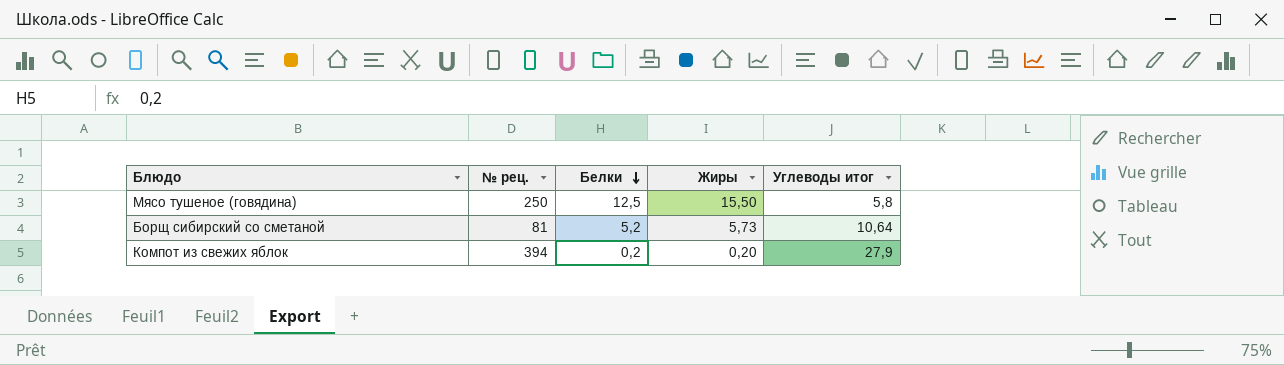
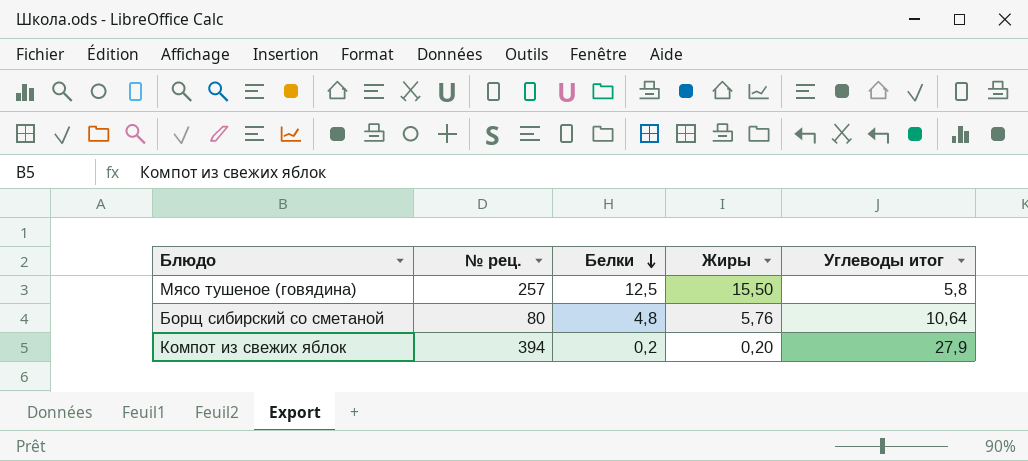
Мясо тушеное (говядина) | № рец.: 250 -> 257
Борщ сибирский со сметаной | № рец.: 81 -> 80
Борщ сибирский со сметаной | Белки: 5,2 -> 4,8
Борщ сибирский со сметаной | Жиры: 5,73 -> 5,76

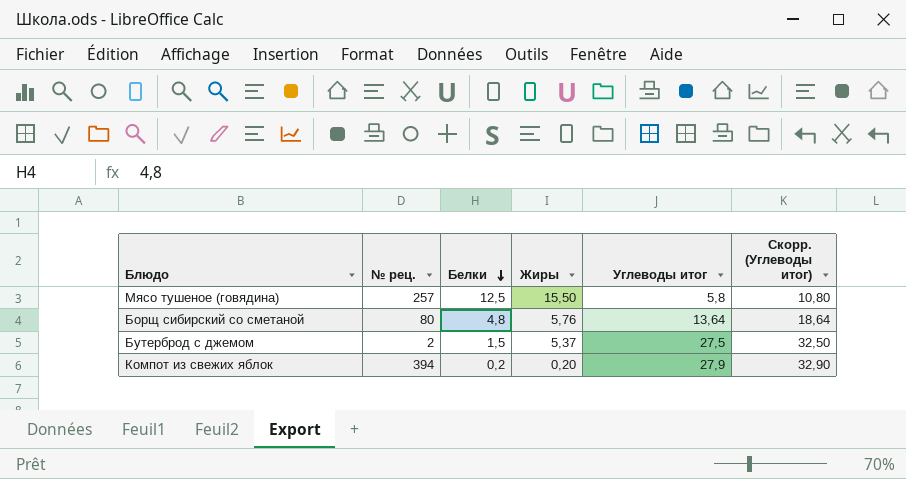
column Скорр. (Углеводы итог) | formula: none -> [Углеводы итог] + 5
Борщ сибирский со сметаной | Углеводы итог: 10,64 -> 13,64
row Бутерброд с джемом: none -> 2 | 1,5 | 5,37 | 27,5 | 32,50

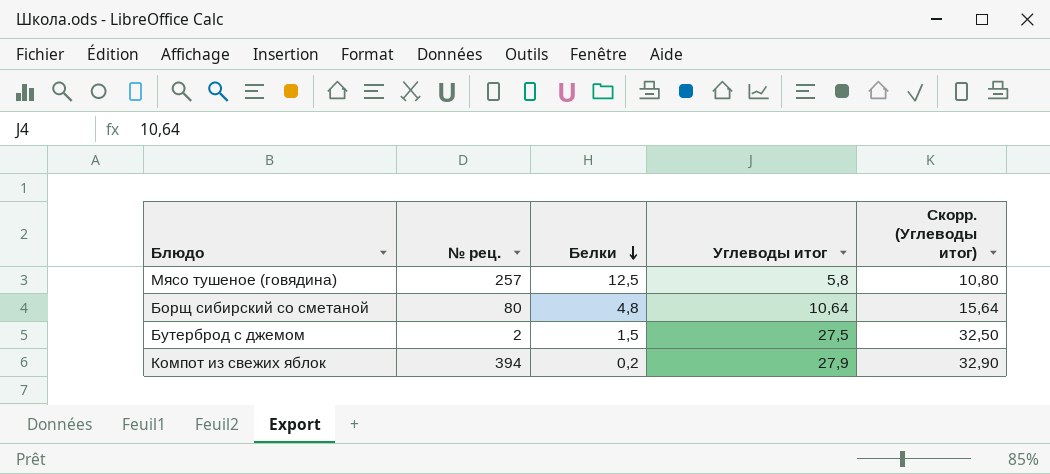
column Жиры | position: 4 -> none
Борщ сибирский со сметаной | Углеводы итог: 13,64 -> 10,64
Борщ сибирский со сметаной | Скорр. (Углеводы итог): 18,64 -> 15,64

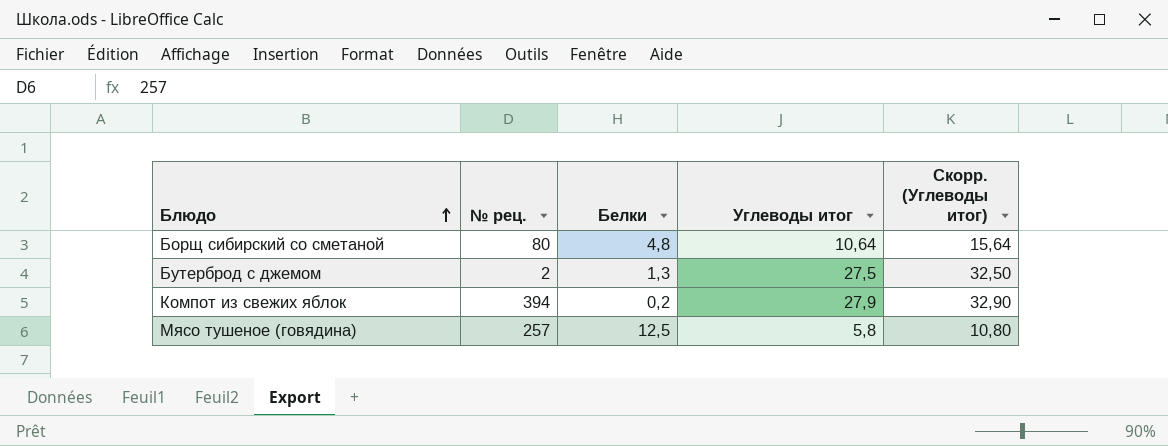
row order: Белки descending -> Блюдо ascending
Бутерброд с джемом | Белки: 1,5 -> 1,3

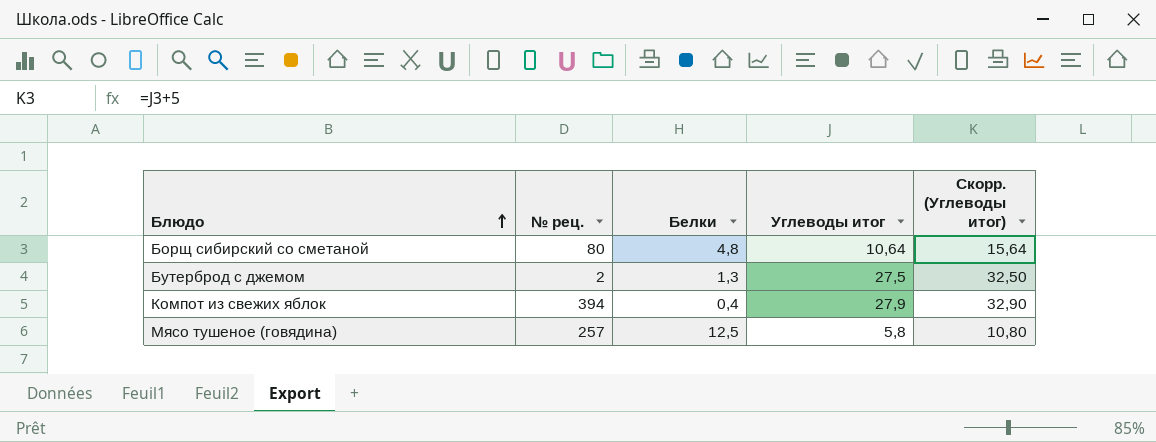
Компот из свежих яблок | Белки: 0,2 -> 0,4

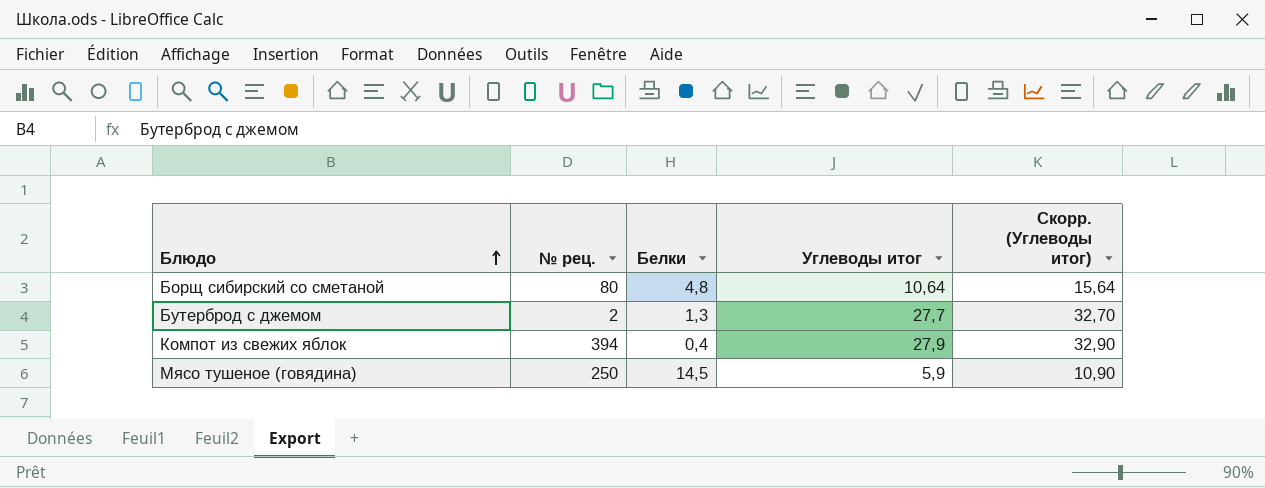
Бутерброд с джемом | Углеводы итог: 27,5 -> 27,7
Бутерброд с джемом | Скорр. (Углеводы итог): 32,50 -> 32,70
Мясо тушеное (говядина) | № рец.: 257 -> 250
Мясо тушеное (говядина) | Белки: 12,5 -> 14,5
Мясо тушеное (говядина) | Углеводы итог: 5,8 -> 5,9
Мясо тушеное (говядина) | Скорр. (Углеводы итог): 10,80 -> 10,90

